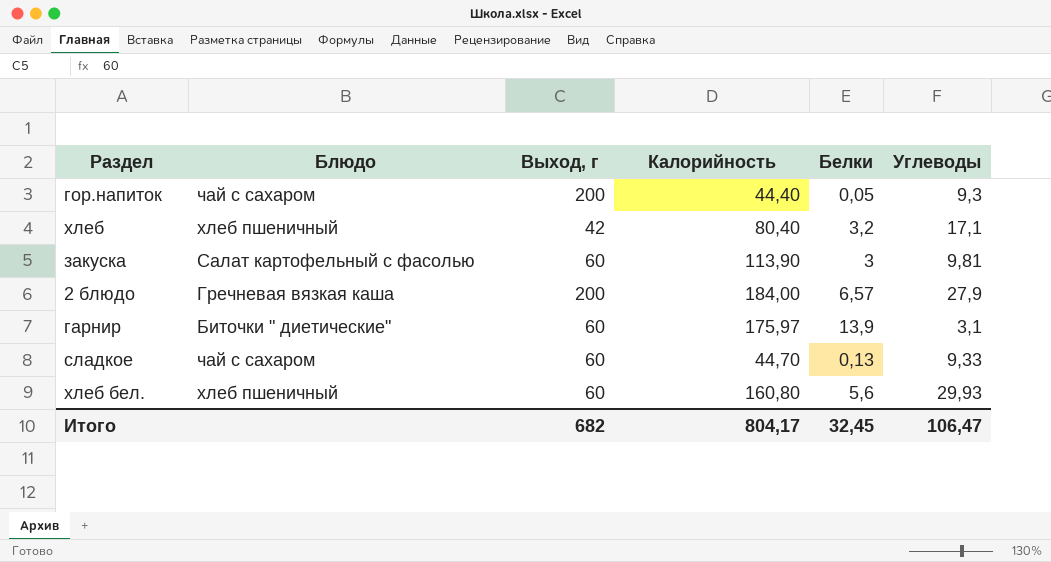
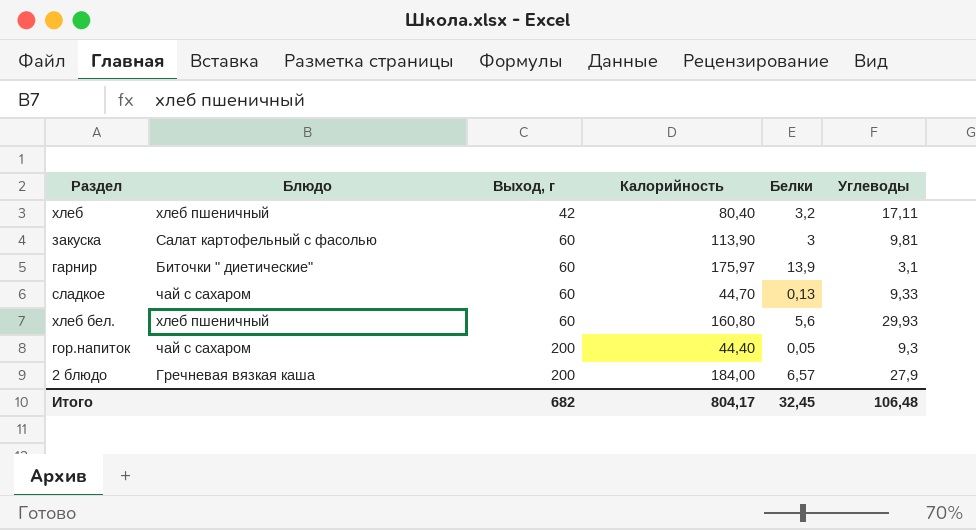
row order: none -> Выход, г ascending
хлеб | Углеводы: 17,1 -> 17,11
Итого | Углеводы: 106,47 -> 106,48

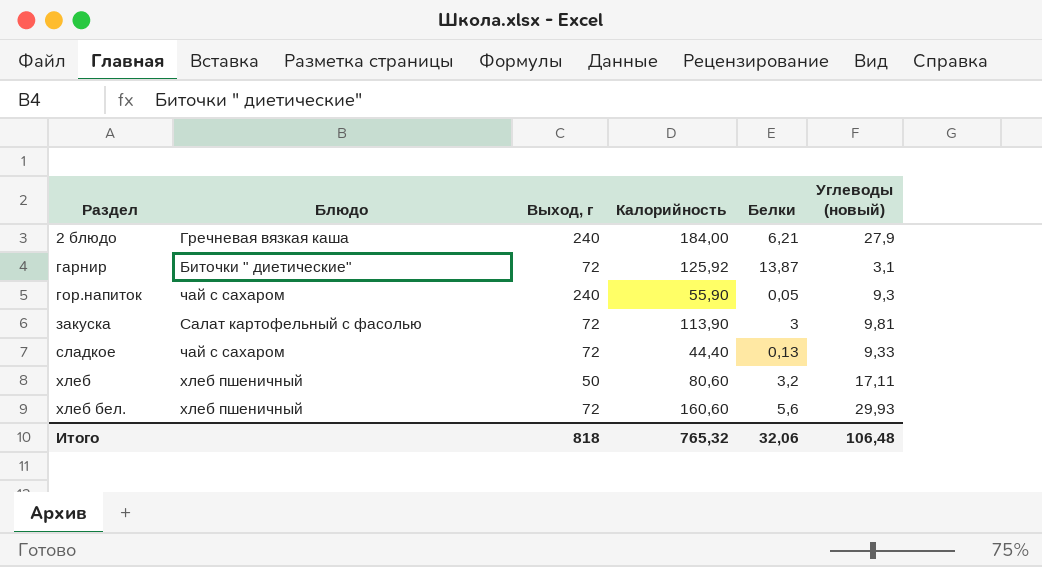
row order: Выход, г ascending -> Раздел ascending
column name: Углеводы -> Углеводы (новый)
2 блюдо | Выход, г: 200 -> 240
2 блюдо | Белки: 6,57 -> 6,21
гарнир | Выход, г: 60 -> 72
гарнир | Калорийность: 175,97 -> 125,92
гарнир | Белки: 13,9 -> 13,87
гор.напиток | Выход, г: 200 -> 240
гор.напиток | Калорийность: 44,40 -> 55,90
закуска | Выход, г: 60 -> 72
сладкое | Выход, г: 60 -> 72
сладкое | Калорийность: 44,70 -> 44,40
хлеб | Выход, г: 42 -> 50
хлеб | Калорийность: 80,40 -> 80,60
хлеб бел. | Выход, г: 60 -> 72
хлеб бел. | Калорийность: 160,80 -> 160,60
Итого | Выход, г: 682 -> 818
Итого | Калорийность: 804,17 -> 765,32
Итого | Белки: 32,45 -> 32,06

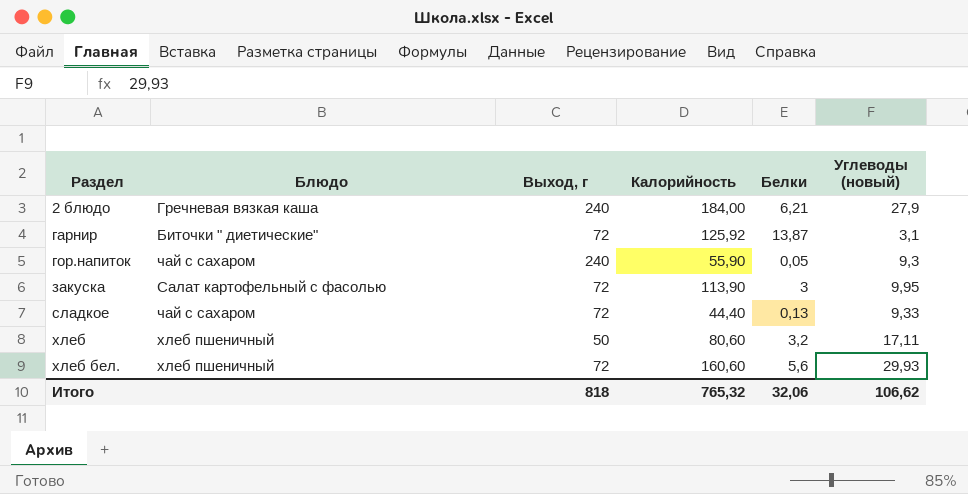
закуска | Углеводы (новый): 9,81 -> 9,95
Итого | Углеводы (новый): 106,48 -> 106,62

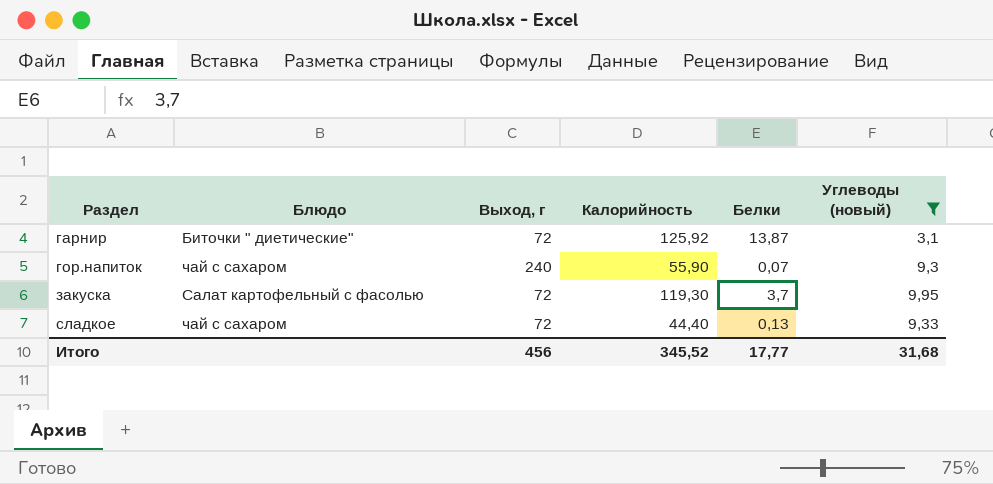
filter: none -> Углеводы (новый) <= 9,95
гор.напиток | Белки: 0,05 -> 0,07
закуска | Калорийность: 113,90 -> 119,30
закуска | Белки: 3 -> 3,7
Итого | Выход, г: 818 -> 456
Итого | Калорийность: 765,32 -> 345,52
Итого | Белки: 32,06 -> 17,77
Итого | Углеводы (новый): 106,62 -> 31,68

